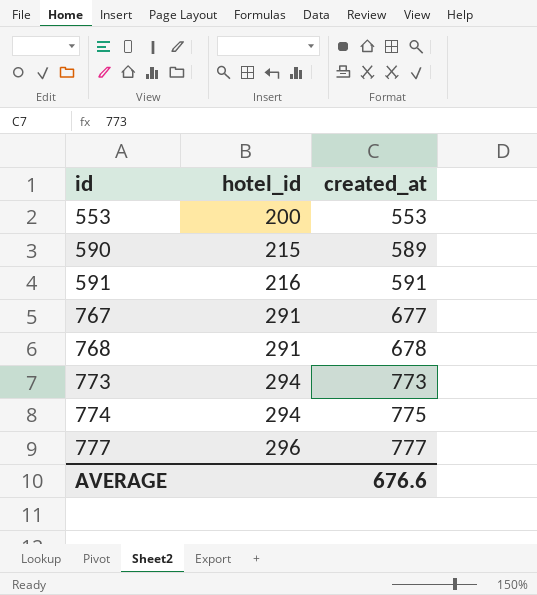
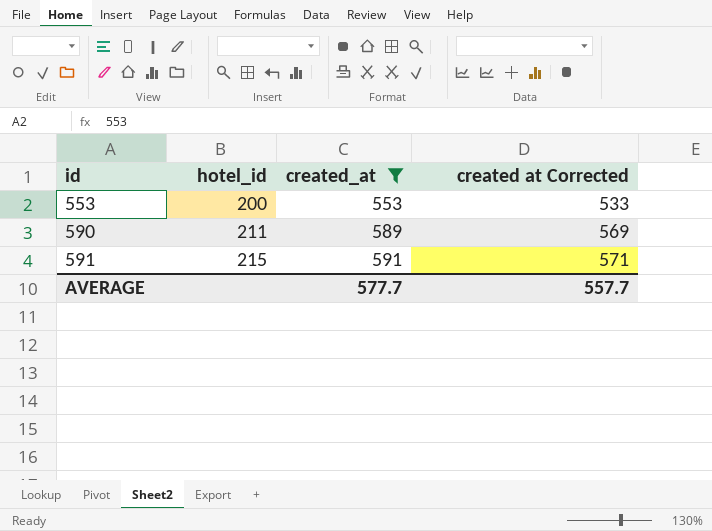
filter: none -> created_at <= 591
column created at Corrected | formula: none -> [created_at] - 20
590 | hotel_id: 215 -> 211
591 | hotel_id: 216 -> 215
AVERAGE | created_at: 676.6 -> 577.7

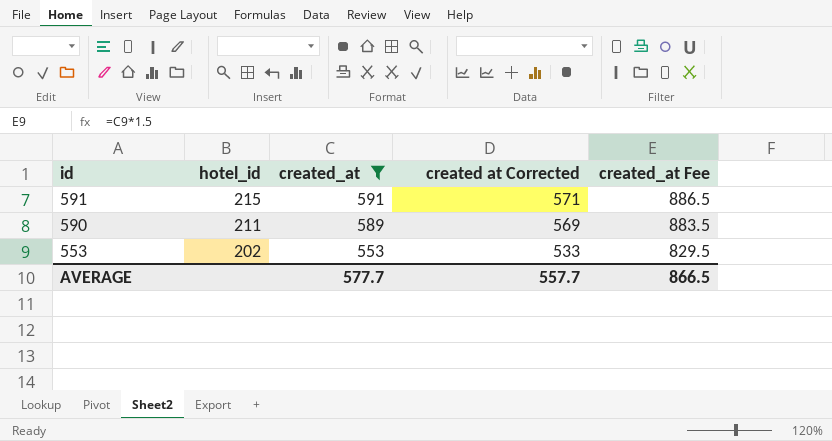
row order: id ascending -> id descending
column created_at Fee | formula: none -> [created_at] * 1.5
553 | hotel_id: 200 -> 202

